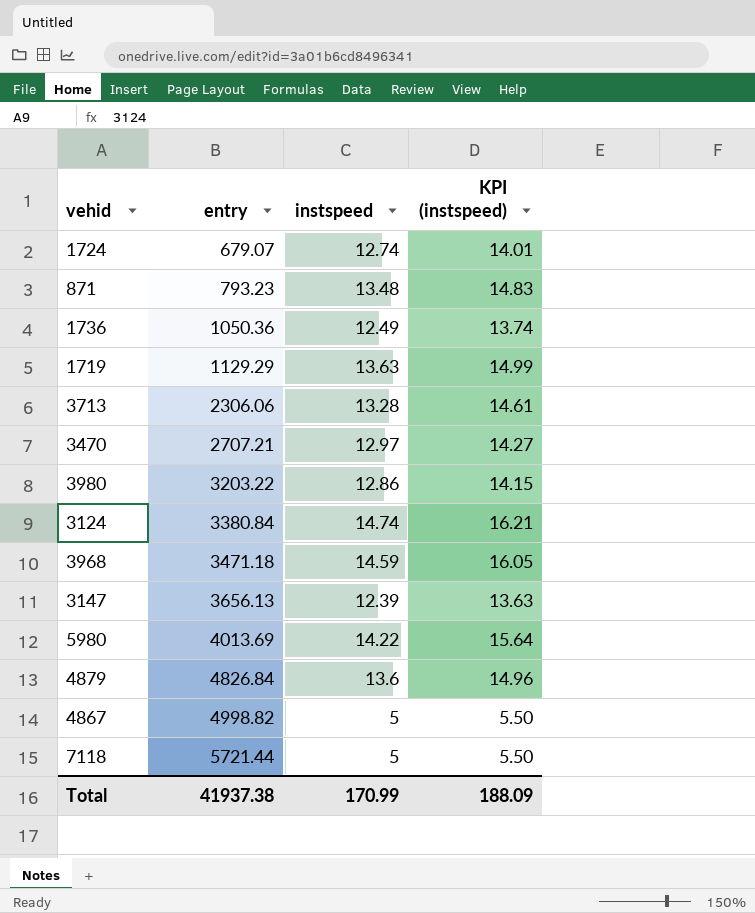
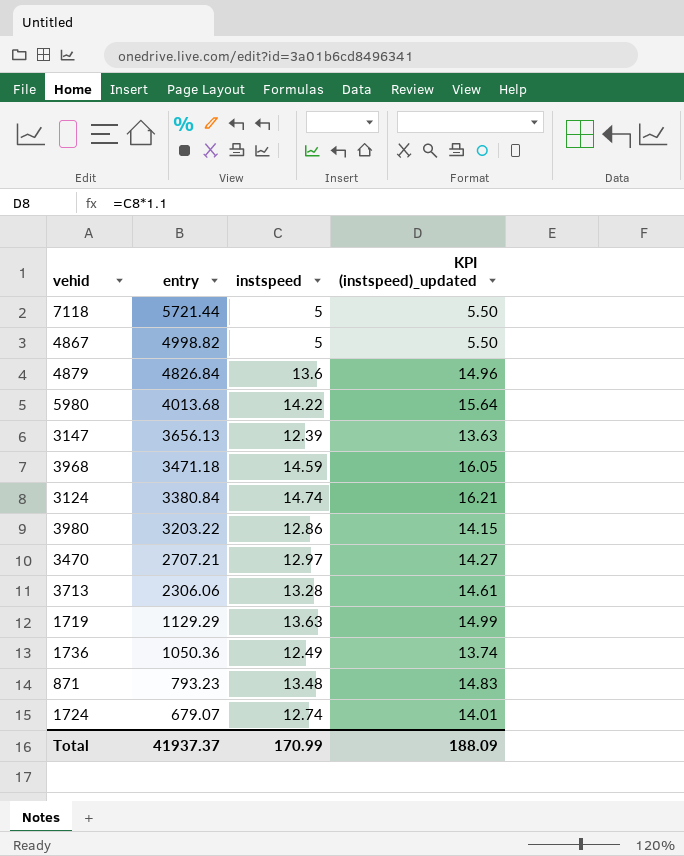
row order: entry ascending -> entry descending
column name: KPI (instspeed) -> KPI (instspeed)_updated
5980 | entry: 4013.69 -> 4013.68
Total | entry: 41937.38 -> 41937.37

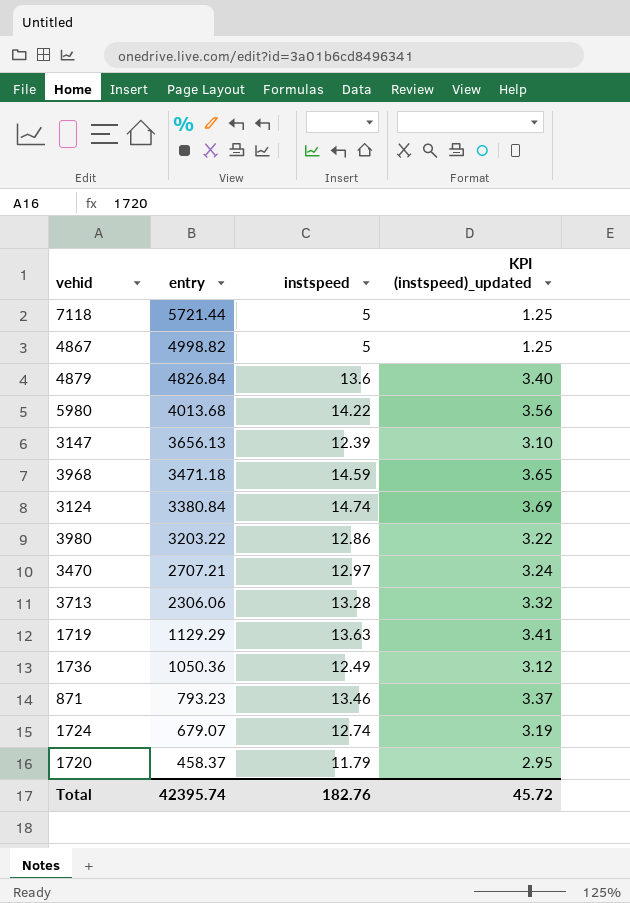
column KPI (instspeed)_updated | formula: [instspeed] * 1.1 -> [instspeed] * 0.25
871 | instspeed: 13.48 -> 13.46
row 1720: none -> 458.37 | 11.79 | 2.95
Total | entry: 41937.37 -> 42395.74
Total | instspeed: 170.99 -> 182.76
Total | KPI (instspeed)_updated: 188.09 -> 45.72

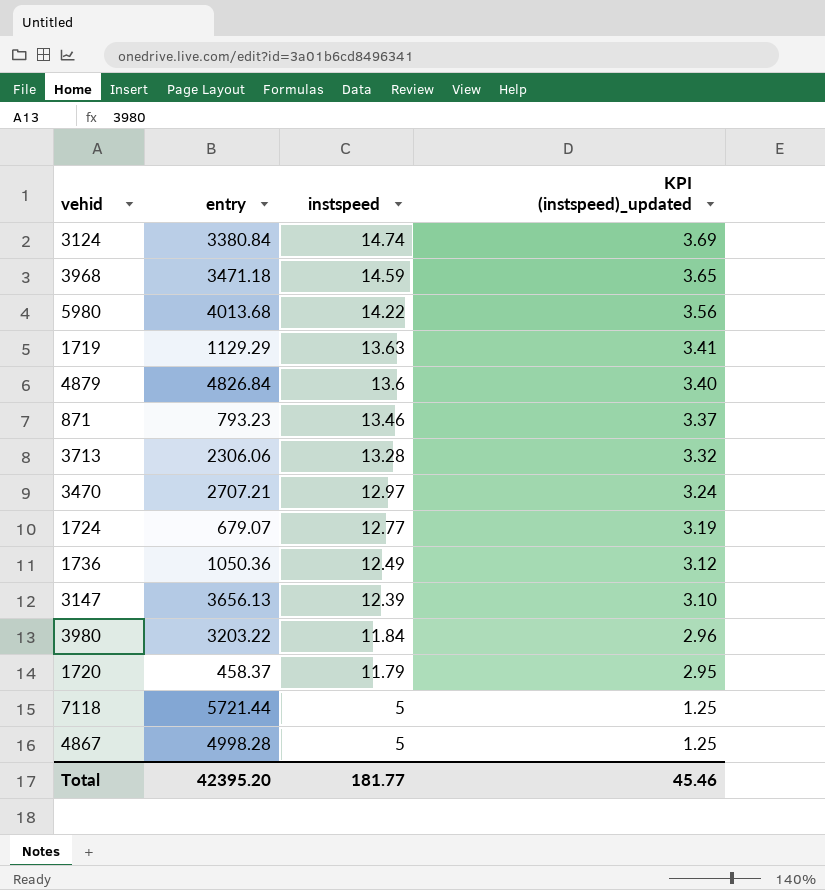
row order: entry descending -> instspeed descending
1724 | instspeed: 12.74 -> 12.77
3980 | instspeed: 12.86 -> 11.84
3980 | KPI (instspeed)_updated: 3.22 -> 2.96
4867 | entry: 4998.82 -> 4998.28
Total | entry: 42395.74 -> 42395.20
Total | instspeed: 182.76 -> 181.77
Total | KPI (instspeed)_updated: 45.72 -> 45.46

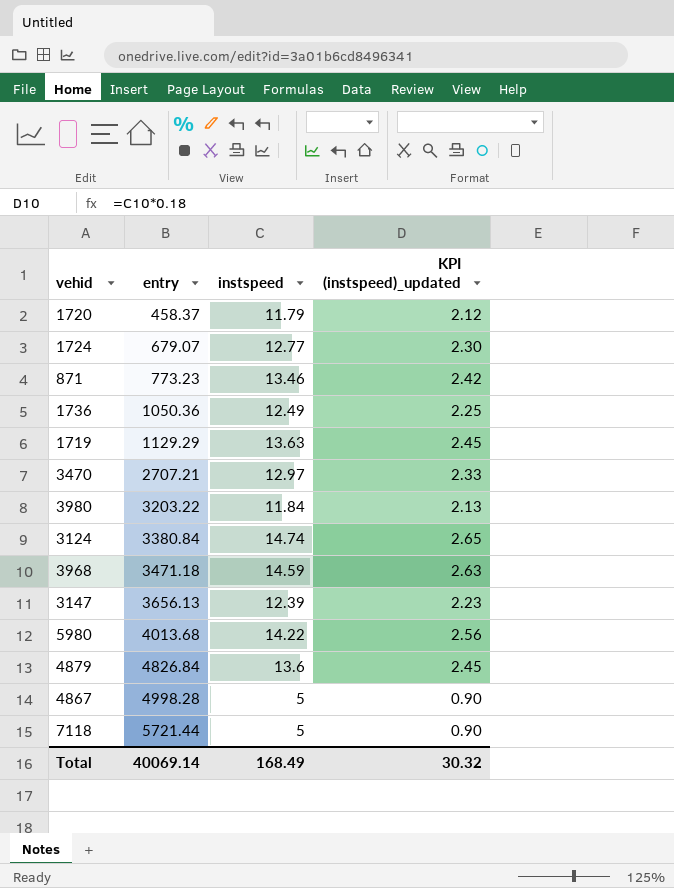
row order: instspeed descending -> entry ascending
column KPI (instspeed)_updated | formula: [instspeed] * 0.25 -> [instspeed] * 0.18
row 3713: 2306.06 | 13.28 | 3.32 -> none
871 | entry: 793.23 -> 773.23
Total | entry: 42395.20 -> 40069.14
Total | instspeed: 181.77 -> 168.49
Total | KPI (instspeed)_updated: 45.46 -> 30.32

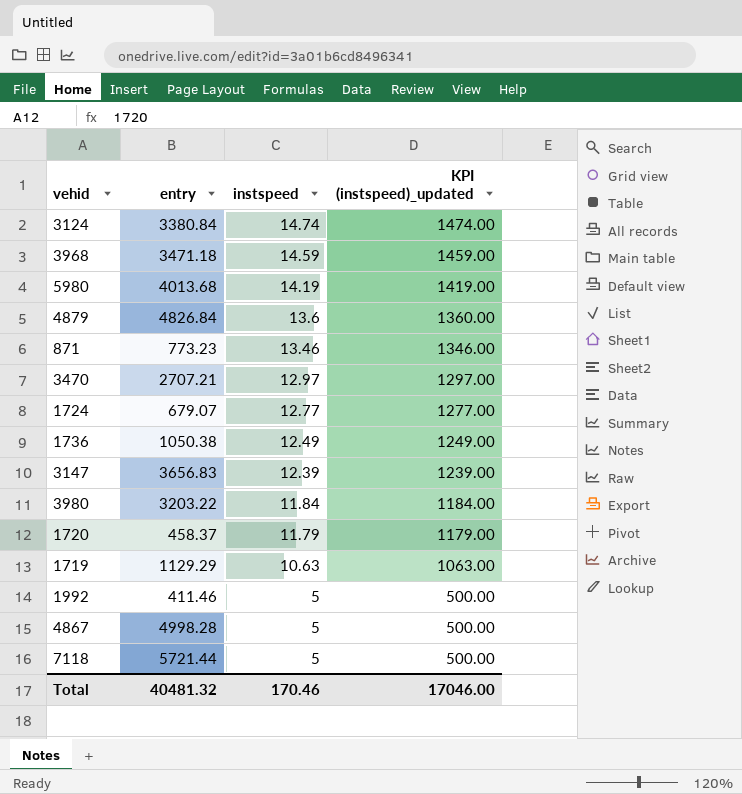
row order: entry ascending -> instspeed descending
column KPI (instspeed)_updated | formula: [instspeed] * 0.18 -> [instspeed] * 100
5980 | instspeed: 14.22 -> 14.19
1736 | entry: 1050.36 -> 1050.38
3147 | entry: 3656.13 -> 3656.83
1719 | instspeed: 13.63 -> 10.63
row 1992: none -> 411.46 | 5 | 500.00
Total | entry: 40069.14 -> 40481.32
Total | instspeed: 168.49 -> 170.46
Total | KPI (instspeed)_updated: 30.32 -> 17046.00

